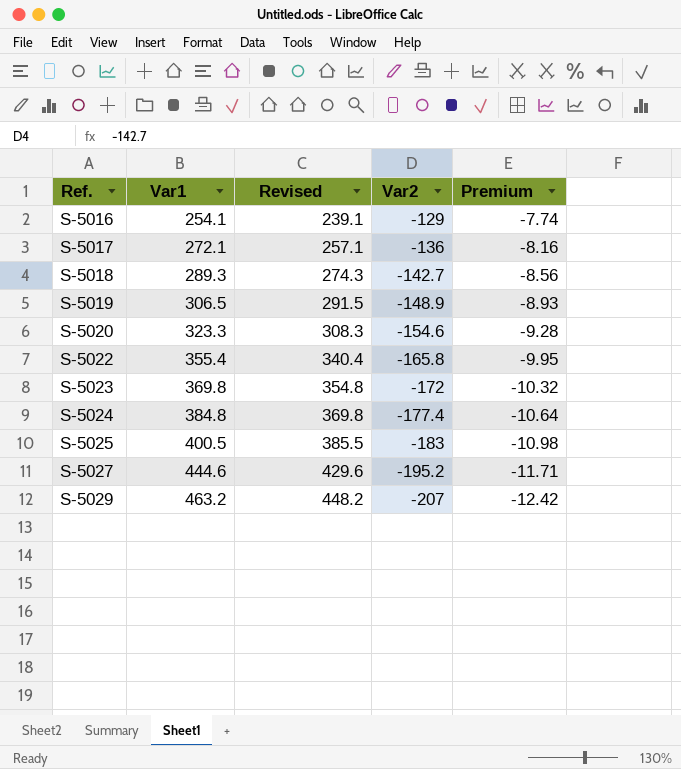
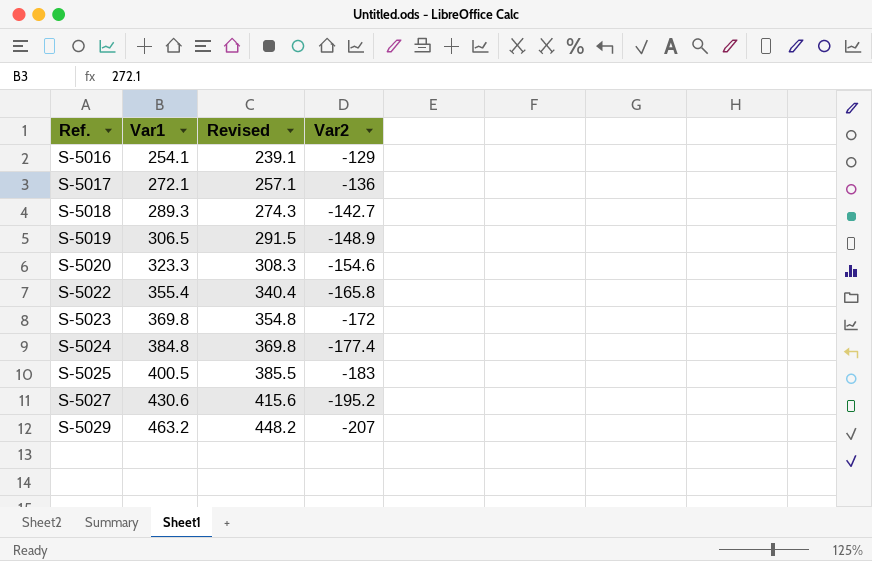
column Premium | formula: [Var2] * 0.06 -> none
S-5027 | Var1: 444.6 -> 430.6
S-5027 | Revised: 429.6 -> 415.6

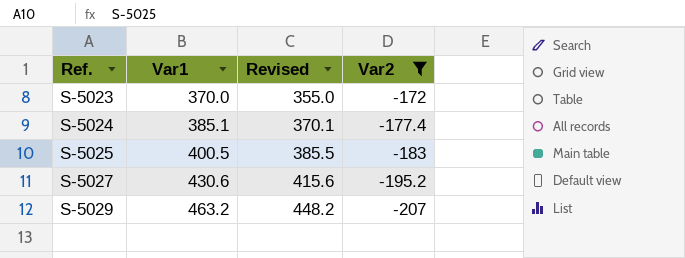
filter: none -> Var2 <= -172
S-5023 | Var1: 369.8 -> 370.0
S-5023 | Revised: 354.8 -> 355.0
S-5024 | Var1: 384.8 -> 385.1
S-5024 | Revised: 369.8 -> 370.1

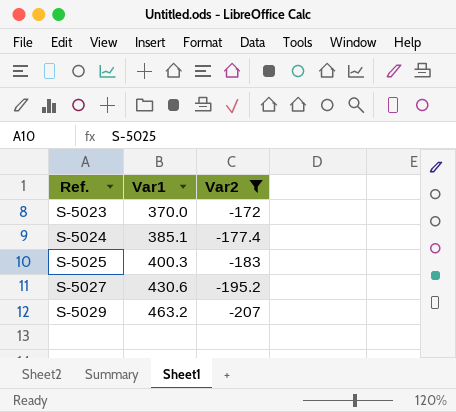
column Revised | formula: [Var1] - 15 -> none
S-5025 | Var1: 400.5 -> 400.3

